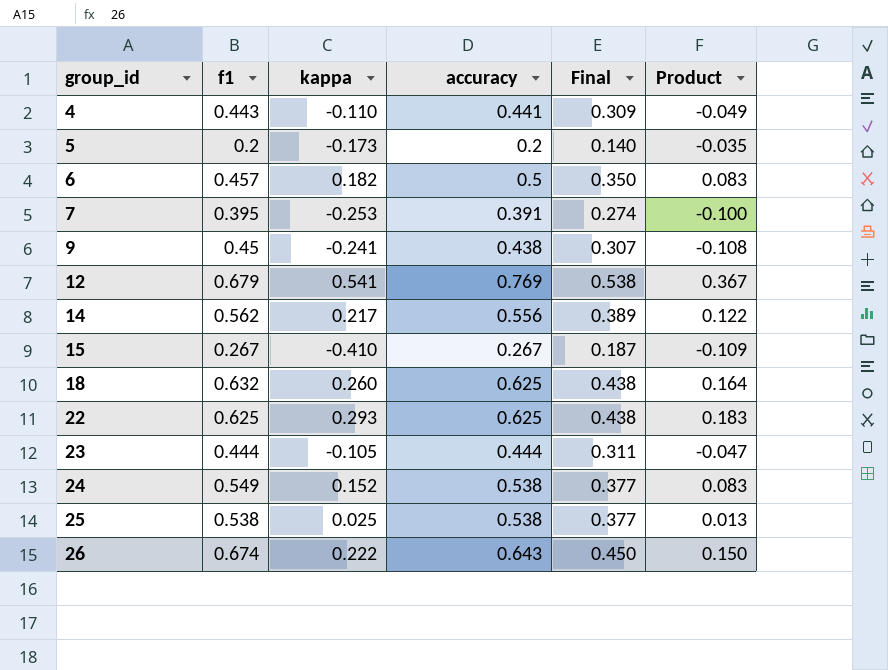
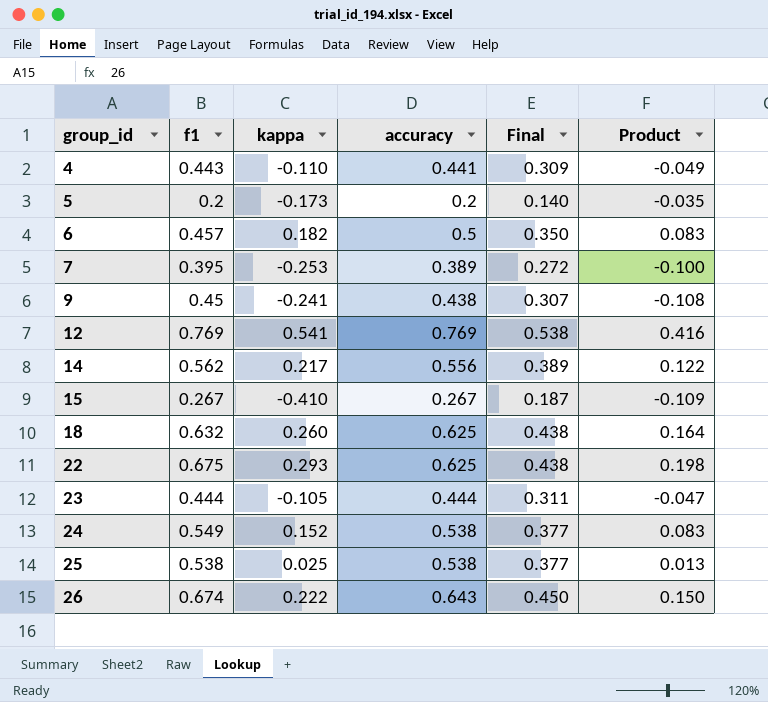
7 | accuracy: 0.391 -> 0.389
7 | Final: 0.274 -> 0.272
12 | f1: 0.679 -> 0.769
12 | Product: 0.367 -> 0.416
22 | f1: 0.625 -> 0.675
22 | Product: 0.183 -> 0.198

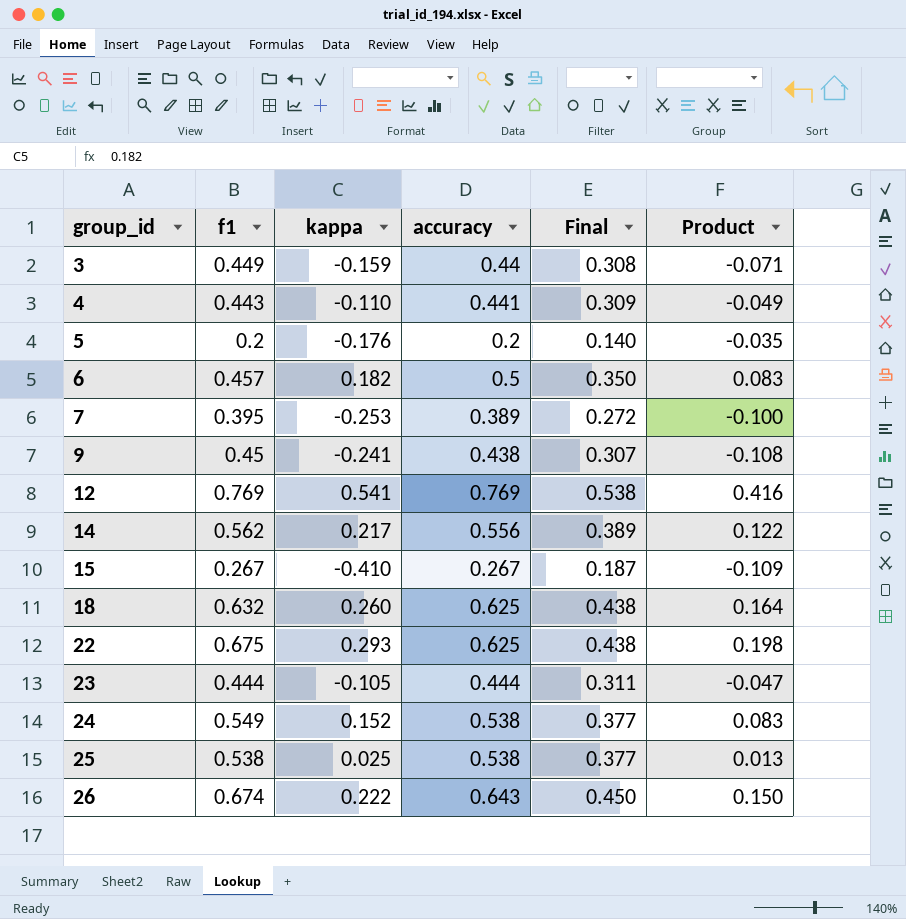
row 3: none -> 0.449 | -0.159 | 0.44 | 0.308 | -0.071
5 | kappa: -0.173 -> -0.176

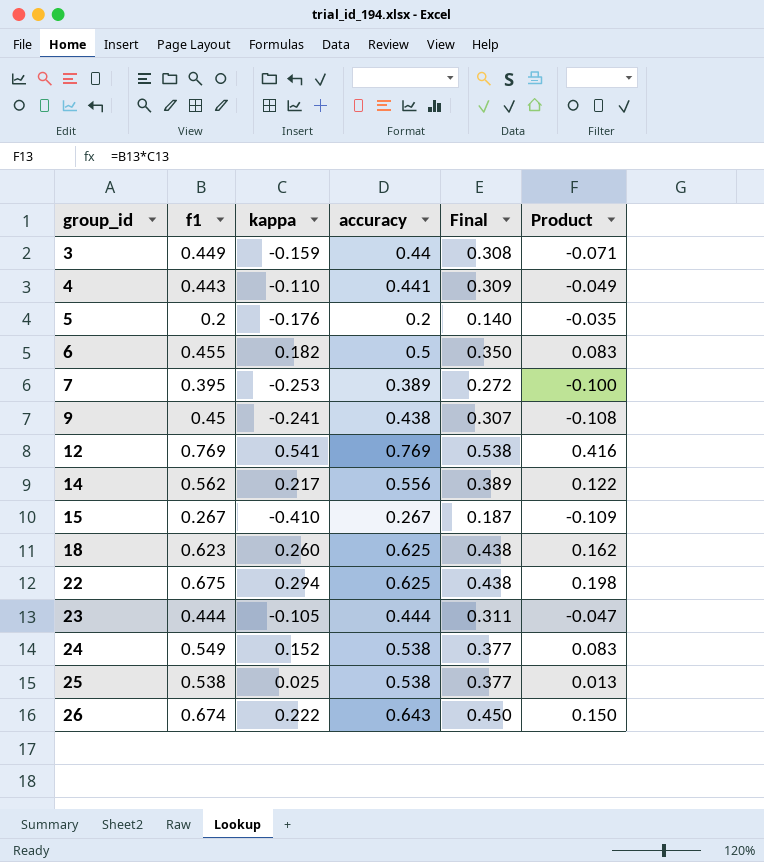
6 | f1: 0.457 -> 0.455
18 | f1: 0.632 -> 0.623
18 | Product: 0.164 -> 0.162
22 | kappa: 0.293 -> 0.294

